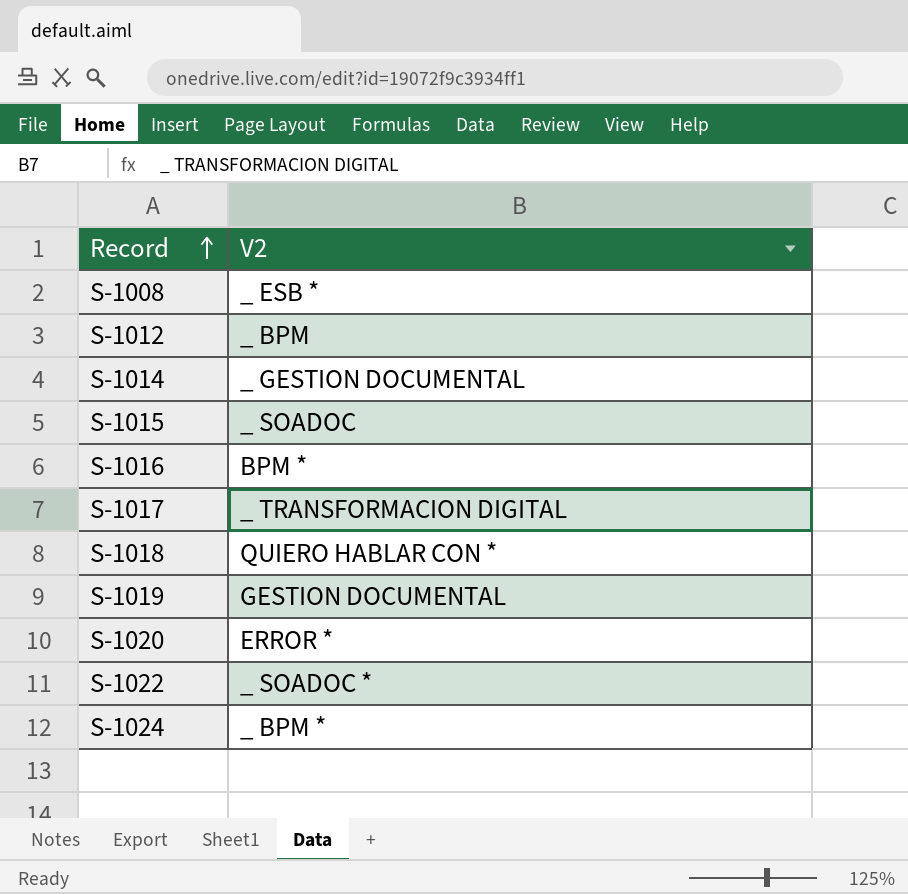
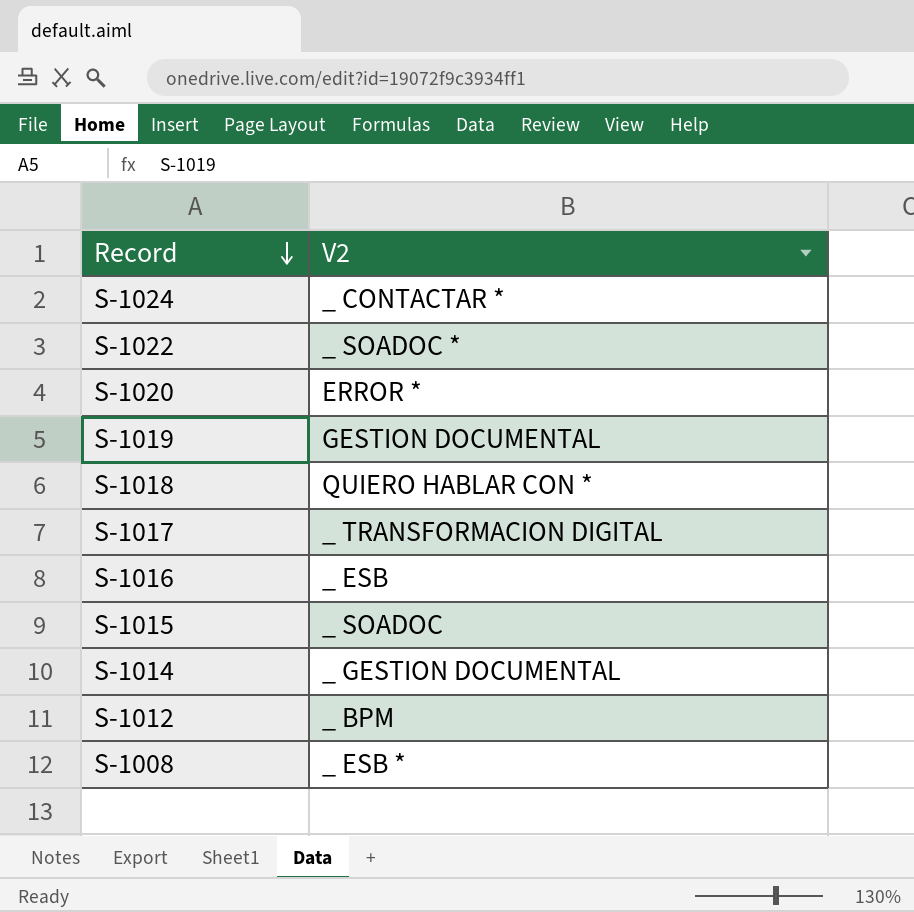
row order: Record ascending -> Record descending
S-1024 | V2: _ BPM * -> _ CONTACTAR *
S-1016 | V2: BPM * -> _ ESB

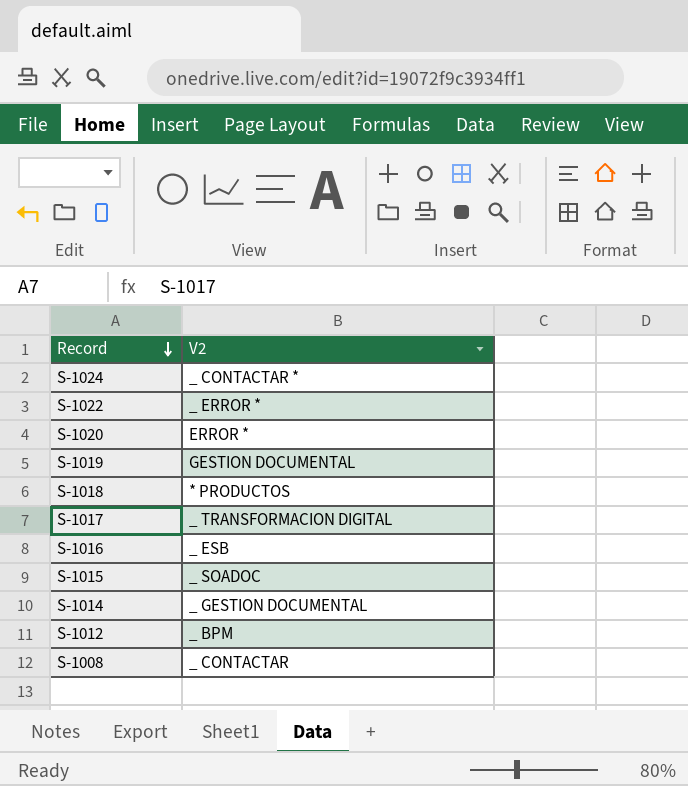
S-1022 | V2: _ SOADOC * -> _ ERROR *
S-1018 | V2: QUIERO HABLAR CON * -> * PRODUCTOS
S-1008 | V2: _ ESB * -> _ CONTACTAR

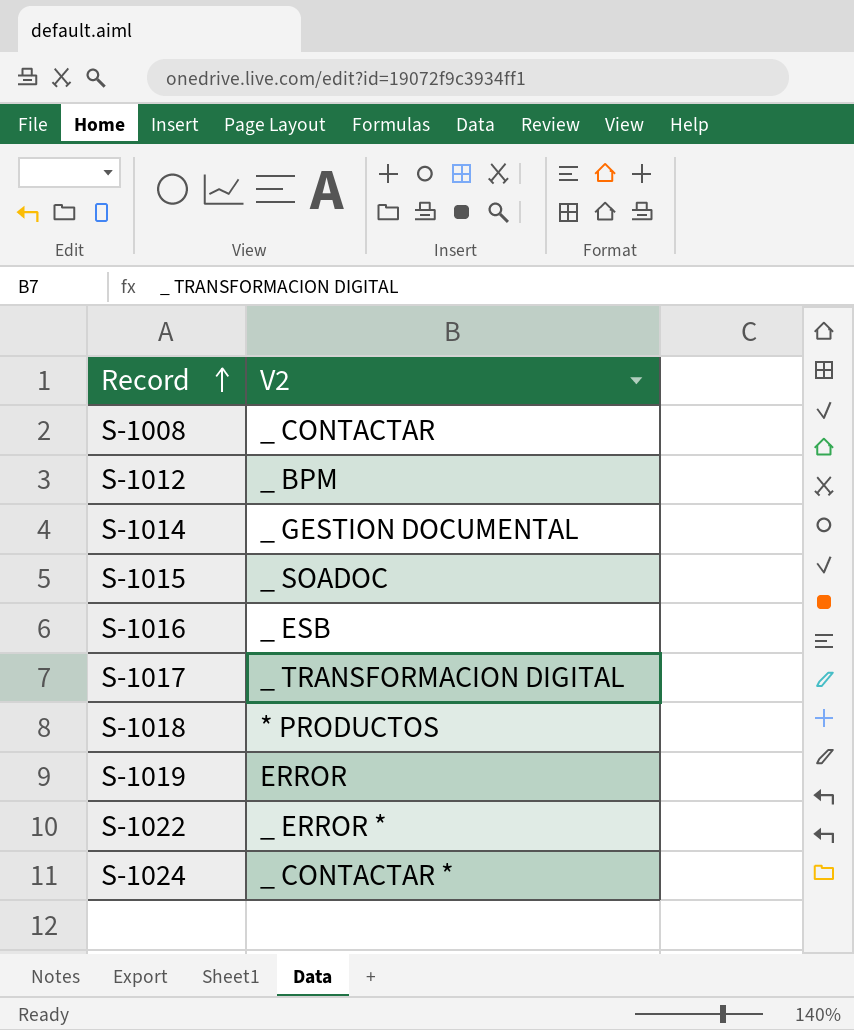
row order: Record descending -> Record ascending
row S-1020: ERROR * -> none
S-1019 | V2: GESTION DOCUMENTAL -> ERROR

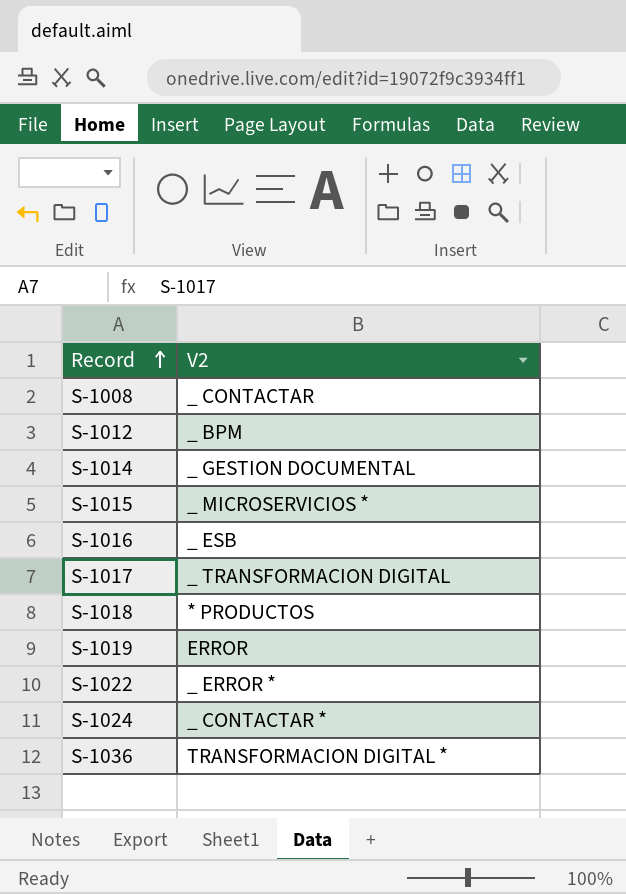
S-1015 | V2: _ SOADOC -> _ MICROSERVICIOS *
row S-1036: none -> TRANSFORMACION DIGITAL *

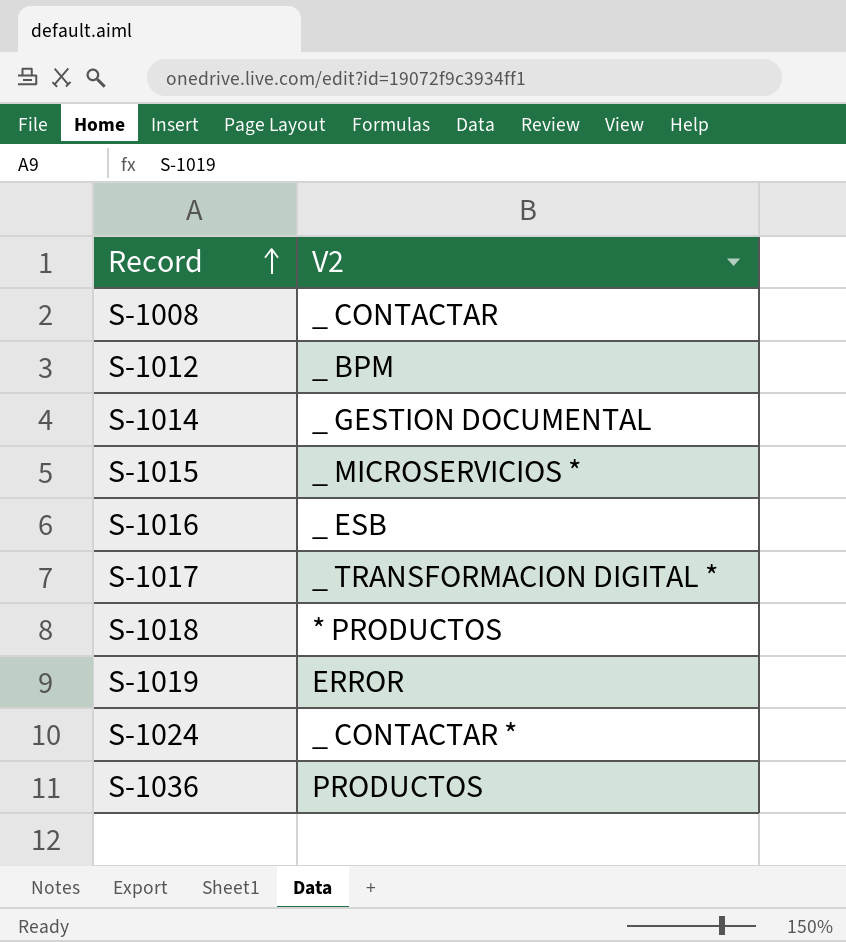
row S-1022: _ ERROR * -> none
S-1017 | V2: _ TRANSFORMACION DIGITAL -> _ TRANSFORMACION DIGITAL *
S-1036 | V2: TRANSFORMACION DIGITAL * -> PRODUCTOS

